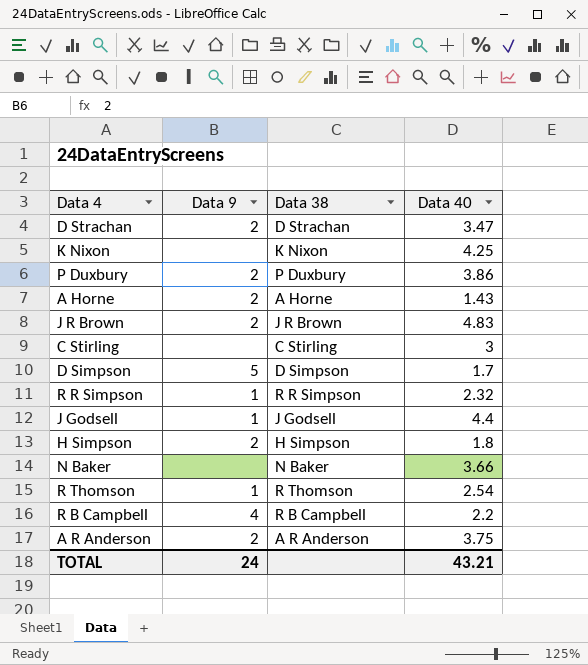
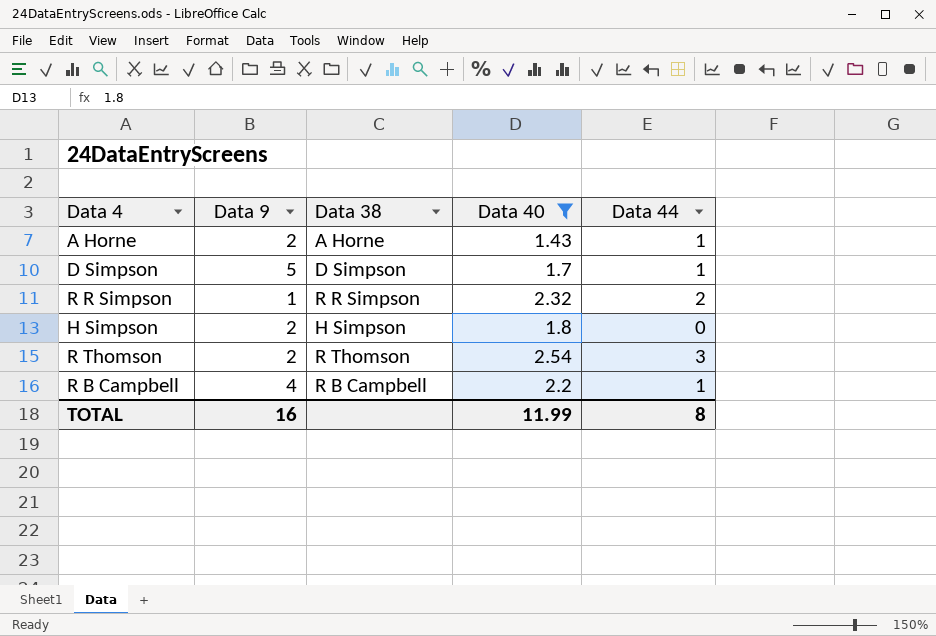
filter: none -> Data 40 <= 2.54
column Data 44 | position: none -> 5
R Thomson | Data 9: 1 -> 2
TOTAL | Data 9: 24 -> 16
TOTAL | Data 40: 43.21 -> 11.99

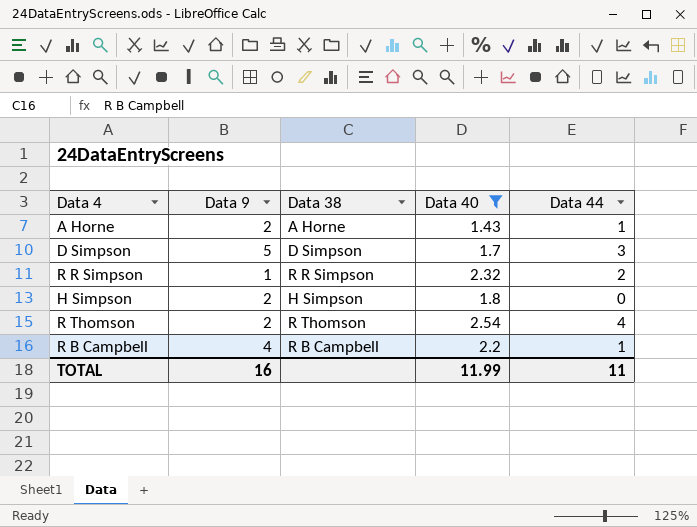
D Simpson | Data 44: 1 -> 3
R Thomson | Data 44: 3 -> 4
TOTAL | Data 44: 8 -> 11

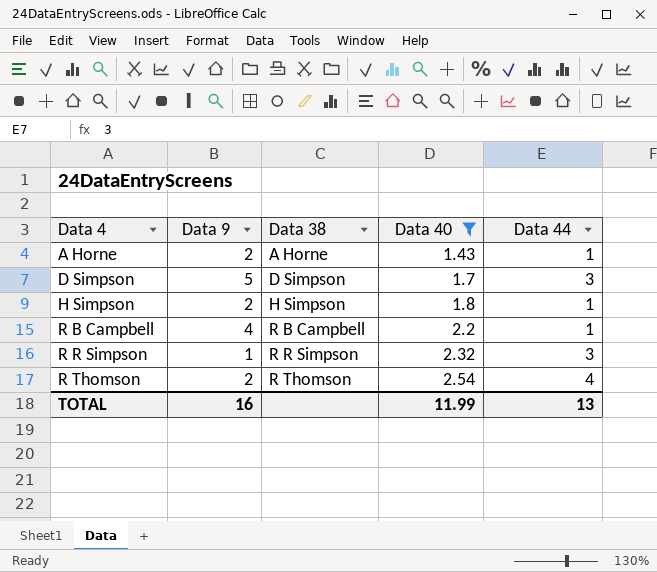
row order: none -> Data 4 ascending
H Simpson | Data 44: 0 -> 1
R R Simpson | Data 44: 2 -> 3
TOTAL | Data 44: 11 -> 13

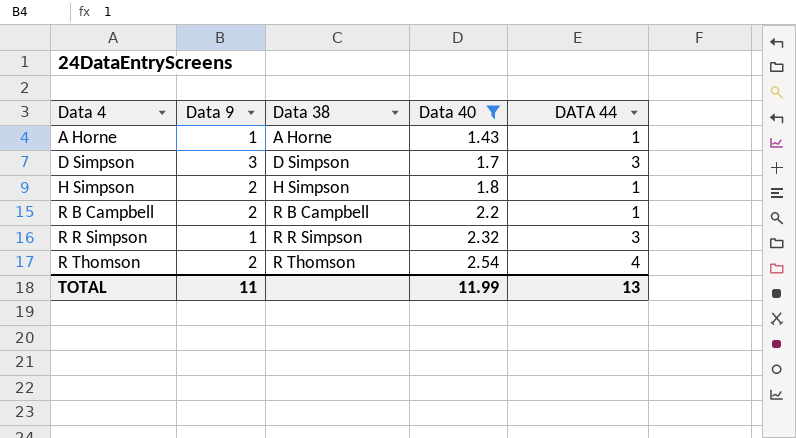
column name: Data 44 -> DATA 44
A Horne | Data 9: 2 -> 1
D Simpson | Data 9: 5 -> 3
R B Campbell | Data 9: 4 -> 2
TOTAL | Data 9: 16 -> 11

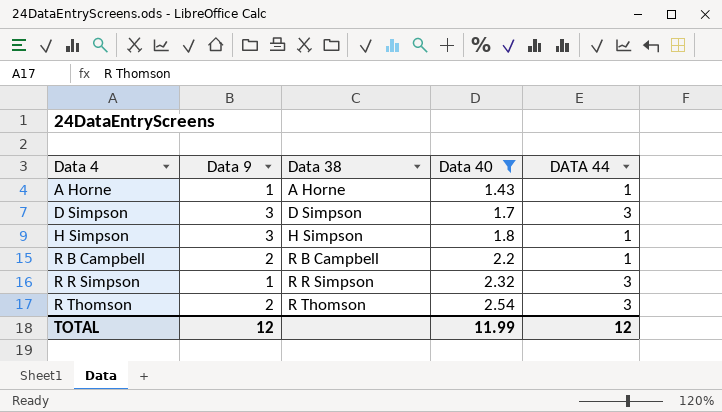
H Simpson | Data 9: 2 -> 3
R Thomson | DATA 44: 4 -> 3
TOTAL | Data 9: 11 -> 12
TOTAL | DATA 44: 13 -> 12

